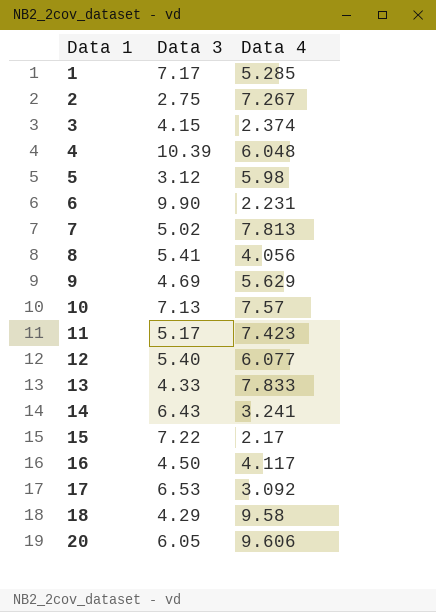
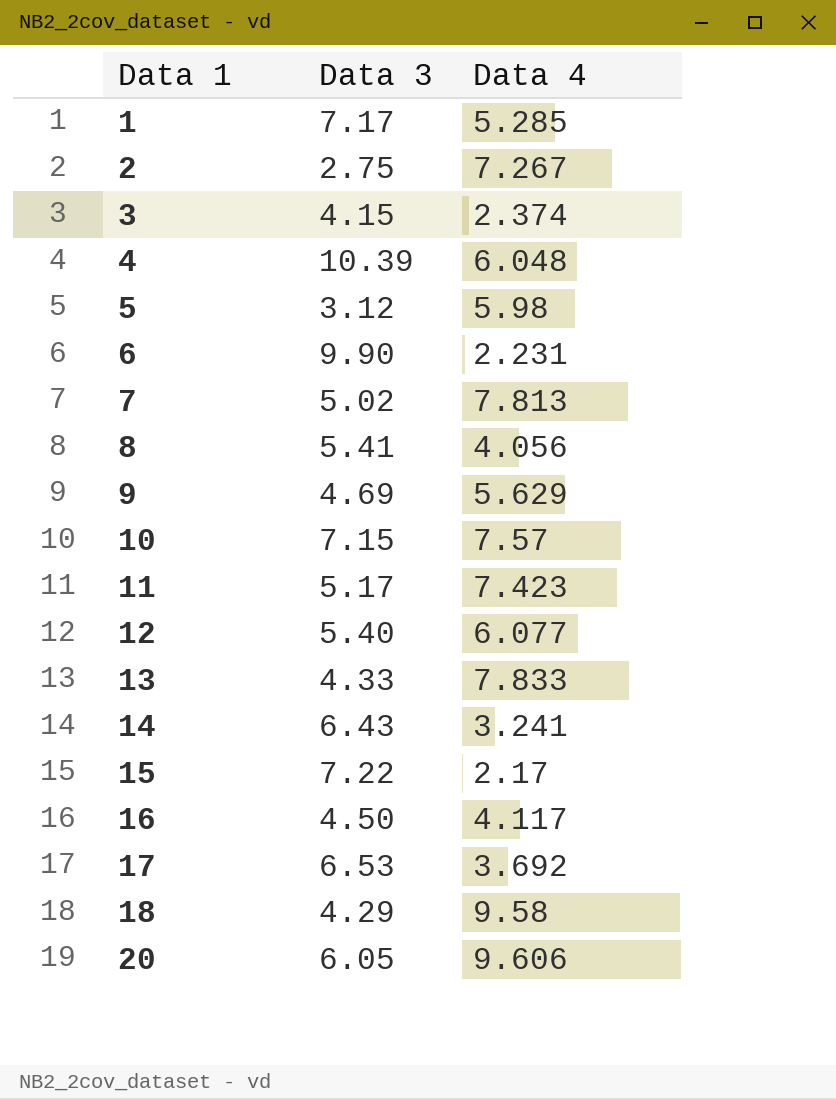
10 | Data 3: 7.13 -> 7.15
17 | Data 4: 3.092 -> 3.692

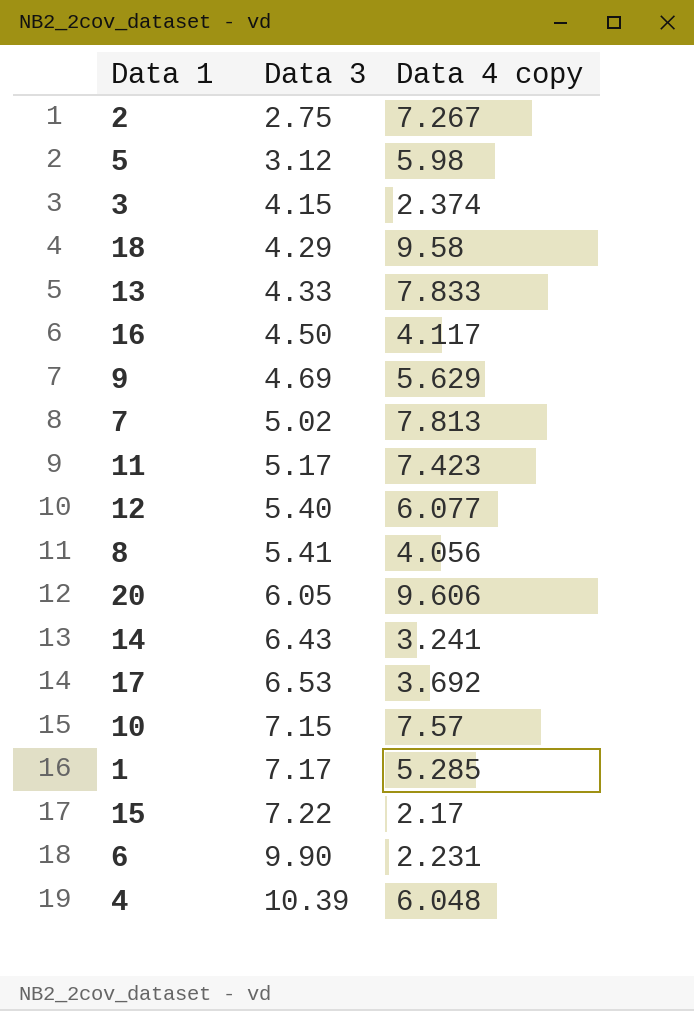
row order: Data 1 ascending -> Data 3 ascending
column name: Data 4 -> Data 4 copy

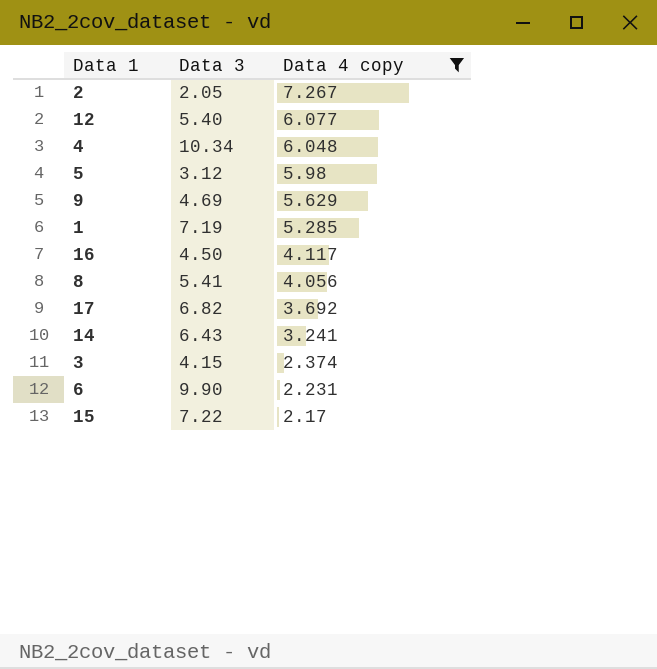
filter: none -> Data 4 copy <= 7.267
row order: Data 3 ascending -> Data 4 copy descending
2 | Data 3: 2.75 -> 2.05
4 | Data 3: 10.39 -> 10.34
1 | Data 3: 7.17 -> 7.19
17 | Data 3: 6.53 -> 6.82

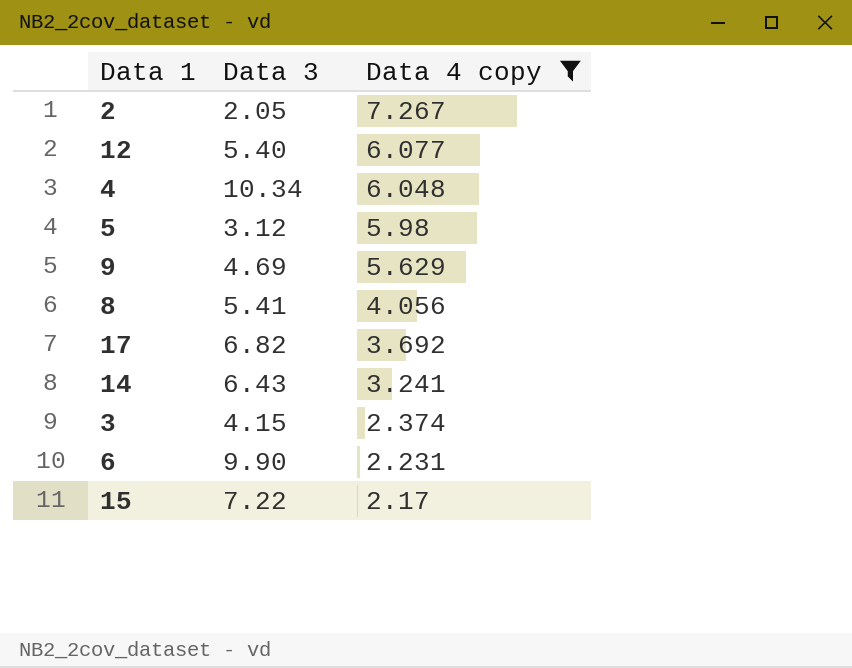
row 1: 7.19 | 5.285 -> none
row 16: 4.50 | 4.117 -> none

